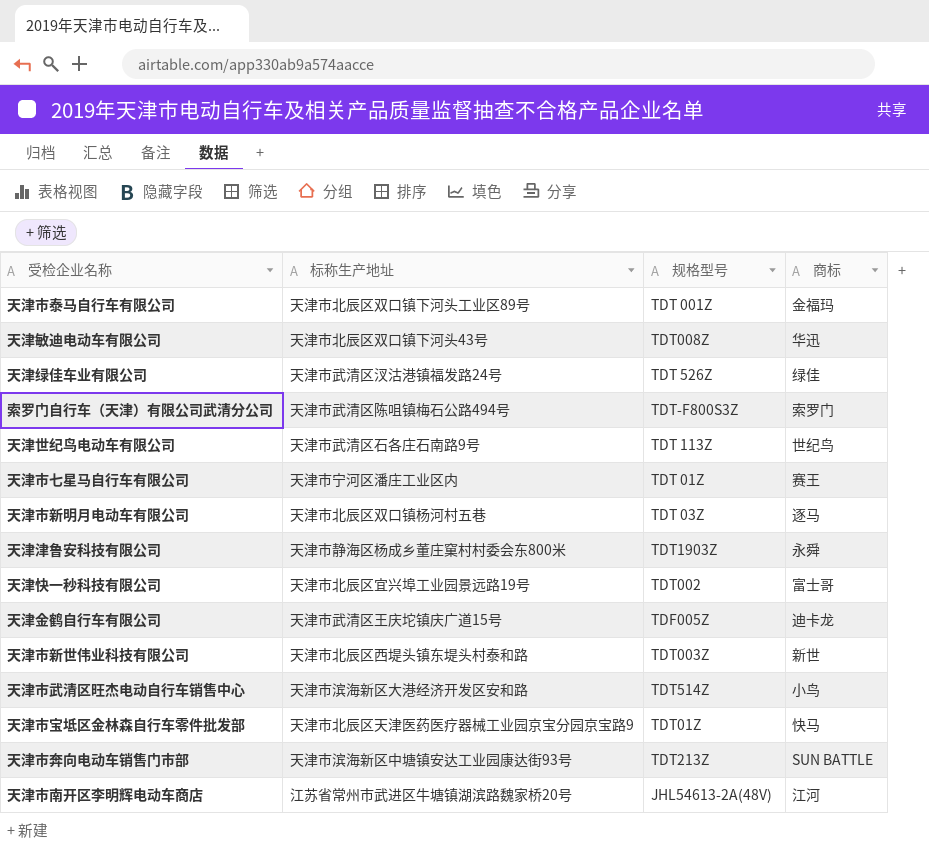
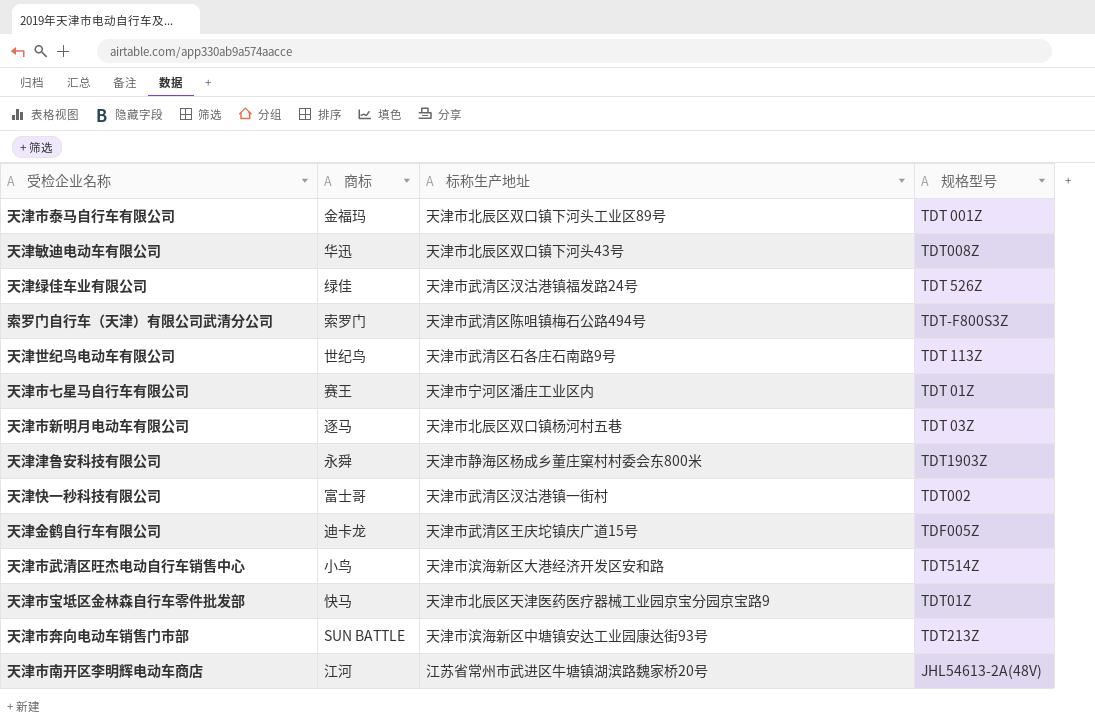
column 商标 | position: 4 -> 2
row 天津市新世伟业科技有限公司: 天津市北辰区西堤头镇东堤头村泰和路 | TDT003Z | 新世 -> none
天津快一秒科技有限公司 | 标称生产地址: 天津市北辰区宜兴埠工业园景远路19号 -> 天津市武清区汊沽港镇一街村

